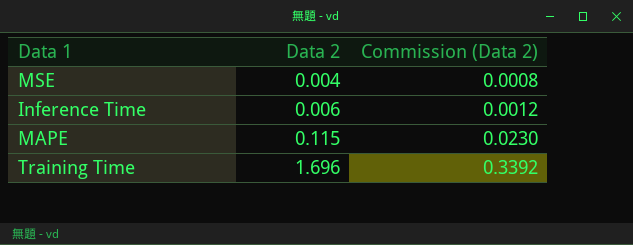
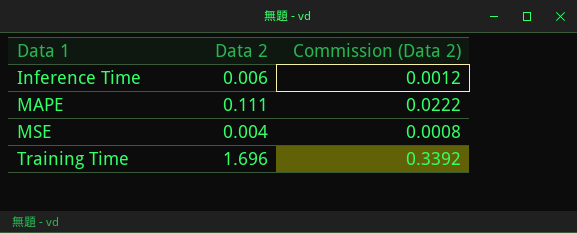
row order: Data 2 ascending -> Data 1 ascending
MAPE | Data 2: 0.115 -> 0.111
MAPE | Commission (Data 2): 0.0230 -> 0.0222

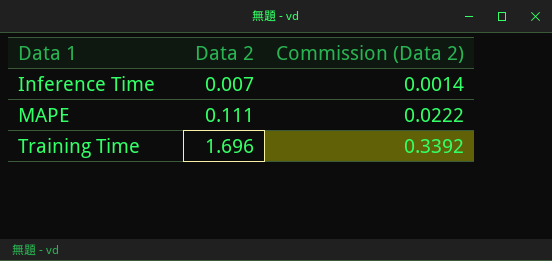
row MSE: 0.004 | 0.0008 -> none
Inference Time | Data 2: 0.006 -> 0.007
Inference Time | Commission (Data 2): 0.0012 -> 0.0014

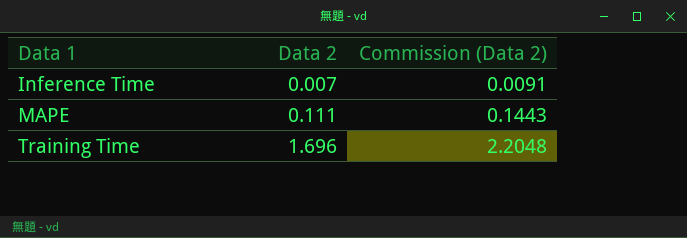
column Commission (Data 2) | formula: [Data 2] * 0.2 -> [Data 2] * 1.3

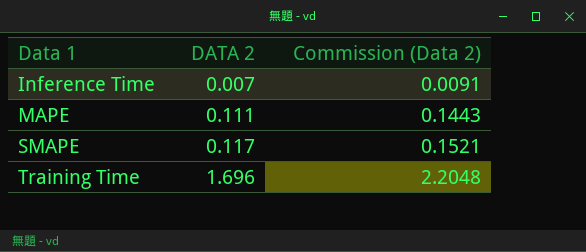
column name: Data 2 -> DATA 2
row SMAPE: none -> 0.117 | 0.1521

